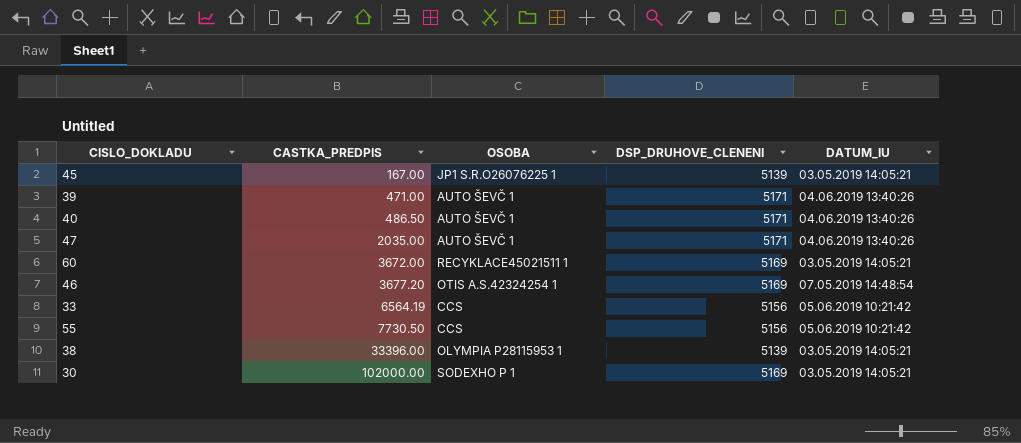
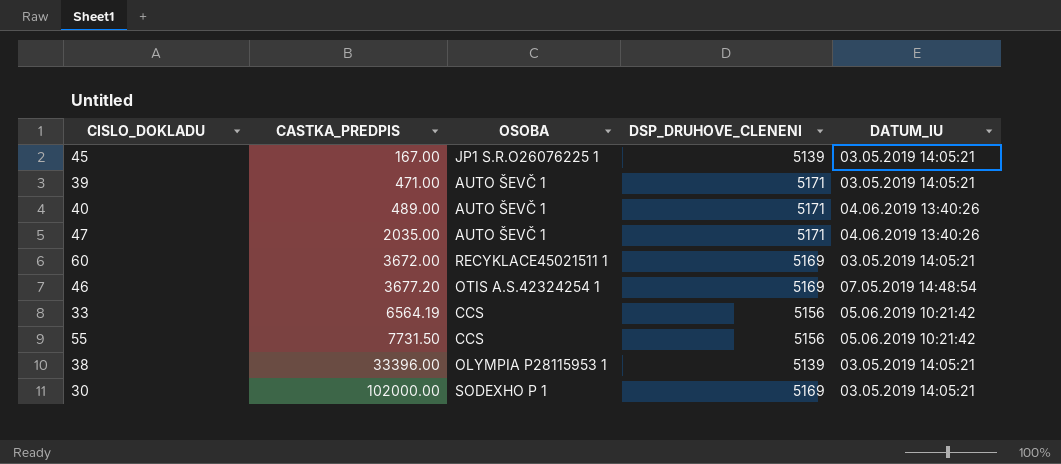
39 | DATUM_IU: 04.06.2019 13:40:26 -> 03.05.2019 14:05:21
40 | CASTKA_PREDPIS: 486.50 -> 489.00
55 | CASTKA_PREDPIS: 7730.50 -> 7731.50

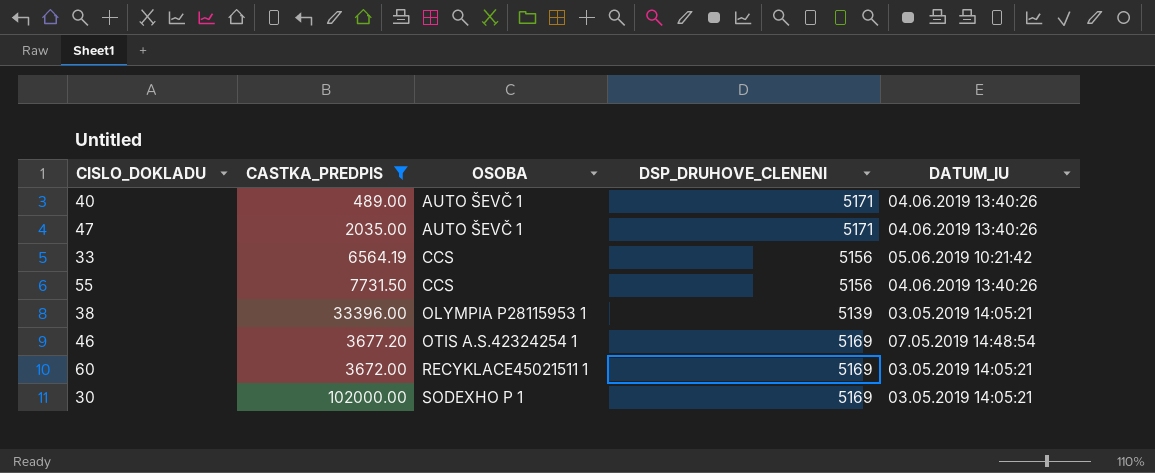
filter: none -> CASTKA_PREDPIS >= 489.00
row order: CASTKA_PREDPIS ascending -> OSOBA ascending
55 | DATUM_IU: 05.06.2019 10:21:42 -> 04.06.2019 13:40:26

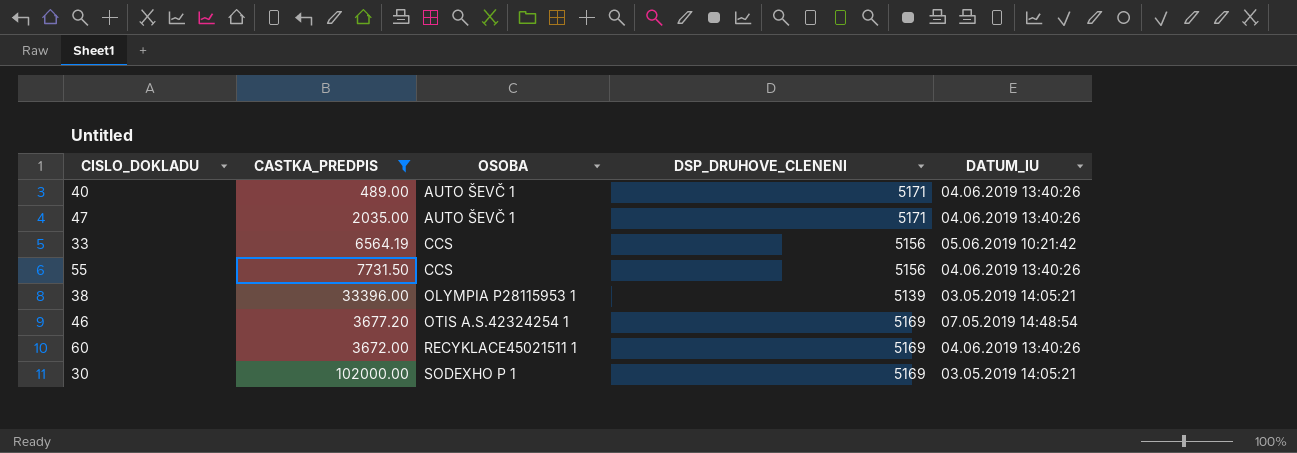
60 | DATUM_IU: 03.05.2019 14:05:21 -> 04.06.2019 13:40:26

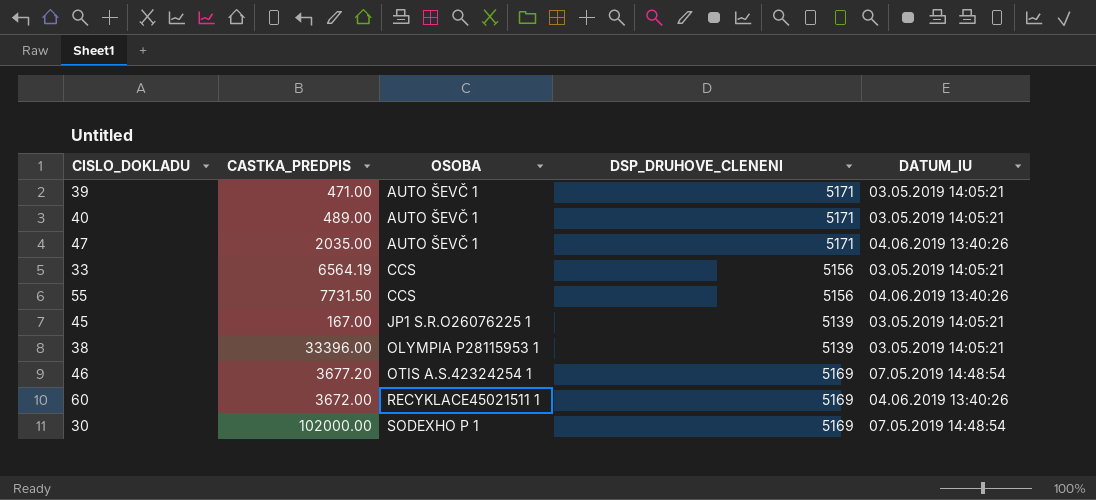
filter: CASTKA_PREDPIS >= 489.00 -> none
40 | DATUM_IU: 04.06.2019 13:40:26 -> 03.05.2019 14:05:21
33 | DATUM_IU: 05.06.2019 10:21:42 -> 03.05.2019 14:05:21
30 | DATUM_IU: 03.05.2019 14:05:21 -> 07.05.2019 14:48:54

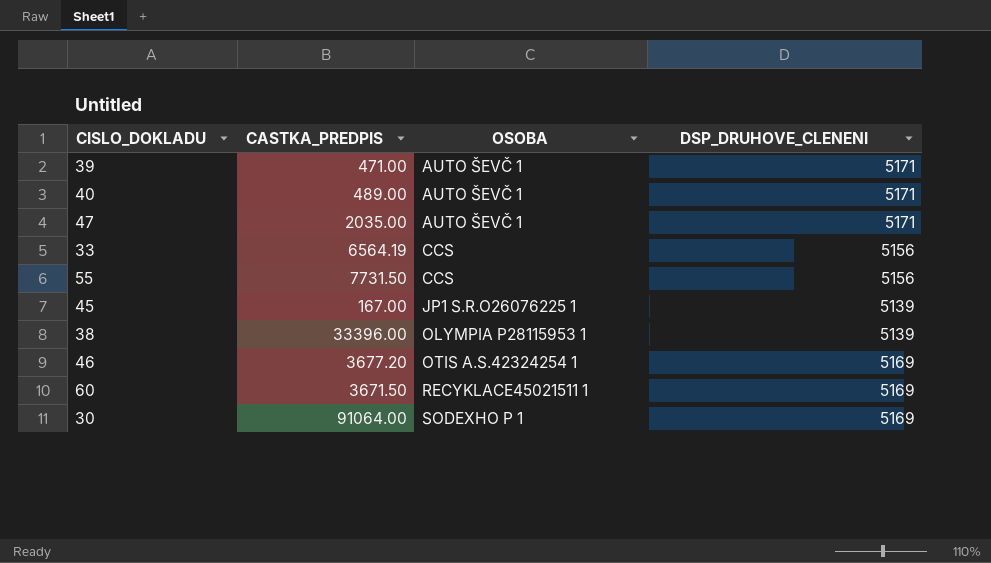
column DATUM_IU | position: 5 -> none
60 | CASTKA_PREDPIS: 3672.00 -> 3671.50
30 | CASTKA_PREDPIS: 102000.00 -> 91064.00

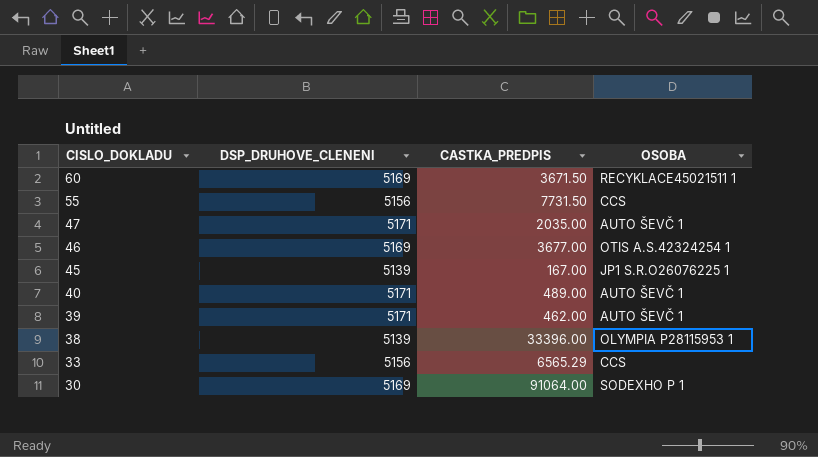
row order: OSOBA ascending -> CISLO_DOKLADU descending
column DSP_DRUHOVE_CLENENI | position: 4 -> 2
46 | CASTKA_PREDPIS: 3677.20 -> 3677.00
39 | CASTKA_PREDPIS: 471.00 -> 462.00
33 | CASTKA_PREDPIS: 6564.19 -> 6565.29

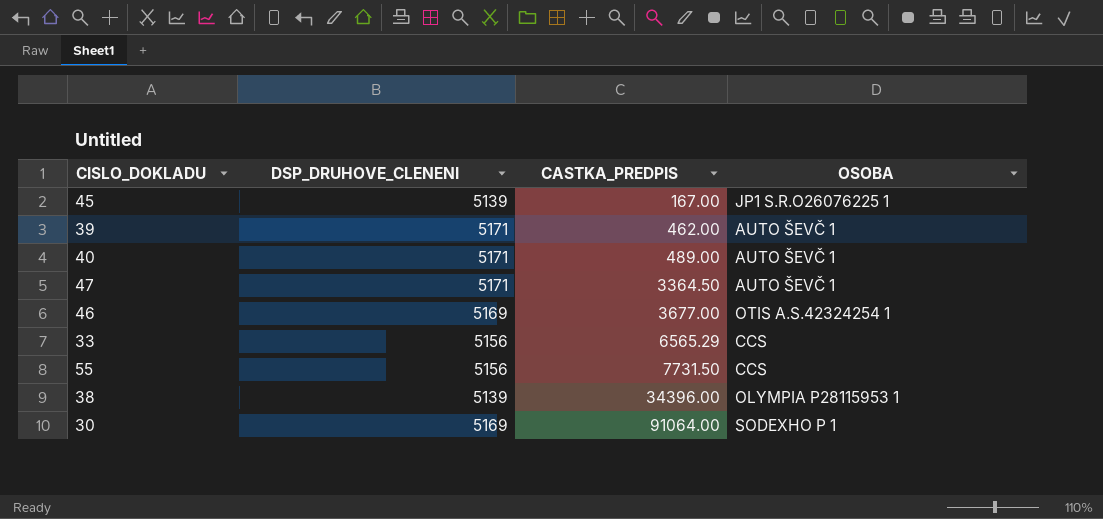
row order: CISLO_DOKLADU descending -> CASTKA_PREDPIS ascending
row 60: 5169 | 3671.50 | RECYKLACE45021511 1 -> none
47 | CASTKA_PREDPIS: 2035.00 -> 3364.50
38 | CASTKA_PREDPIS: 33396.00 -> 34396.00

